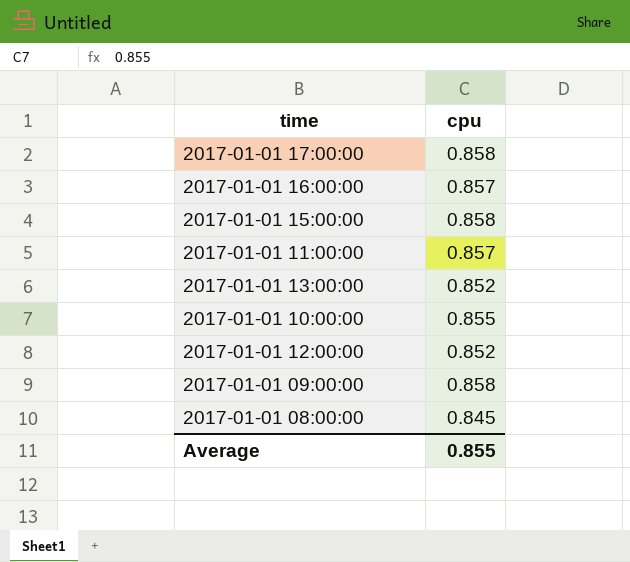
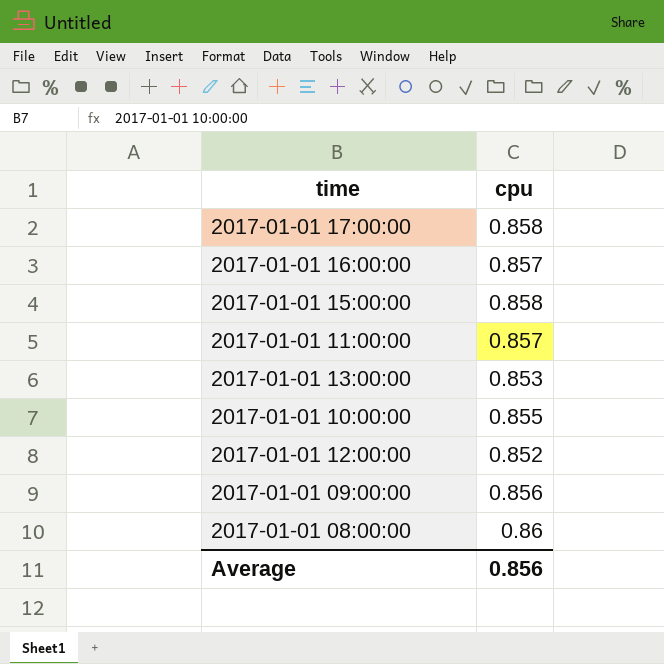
2017-01-01 13:00:00 | cpu: 0.852 -> 0.853
2017-01-01 09:00:00 | cpu: 0.858 -> 0.856
2017-01-01 08:00:00 | cpu: 0.845 -> 0.86
Average | cpu: 0.855 -> 0.856

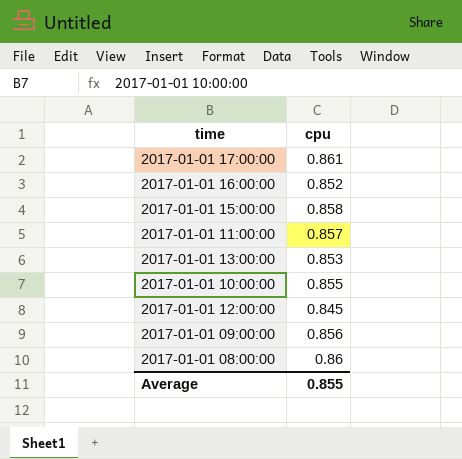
2017-01-01 17:00:00 | cpu: 0.858 -> 0.861
2017-01-01 16:00:00 | cpu: 0.857 -> 0.852
2017-01-01 12:00:00 | cpu: 0.852 -> 0.845
Average | cpu: 0.856 -> 0.855

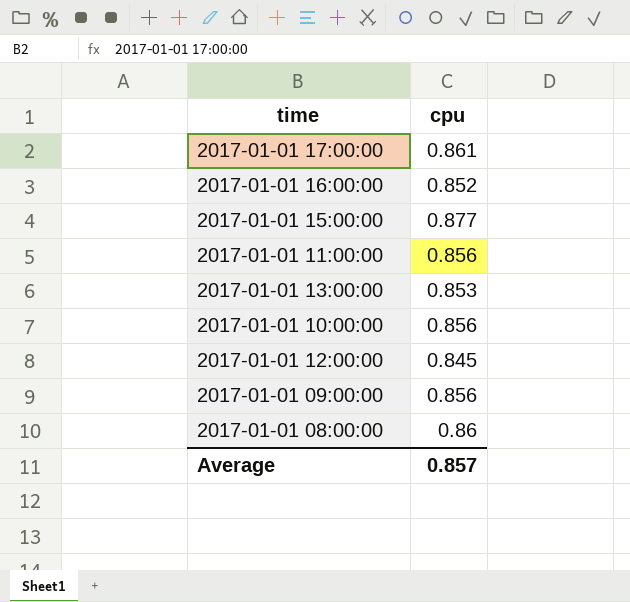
2017-01-01 15:00:00 | cpu: 0.858 -> 0.877
2017-01-01 11:00:00 | cpu: 0.857 -> 0.856
2017-01-01 10:00:00 | cpu: 0.855 -> 0.856
Average | cpu: 0.855 -> 0.857

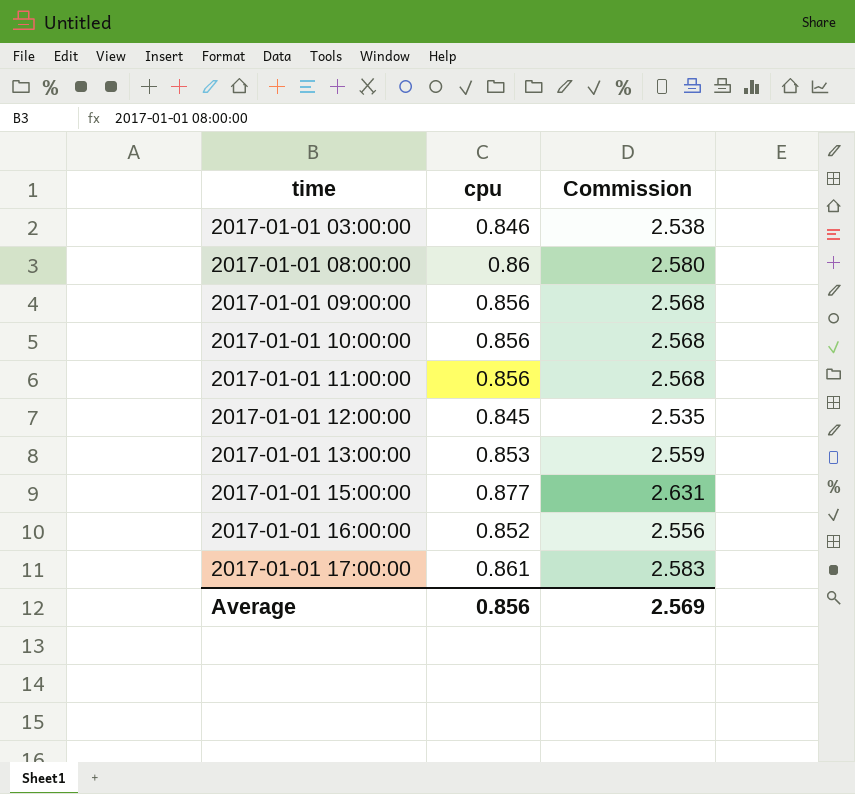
row order: none -> time ascending
column Commission | formula: none -> [cpu] * 3
row 2017-01-01 03:00:00: none -> 0.846 | 2.538
Average | cpu: 0.857 -> 0.856

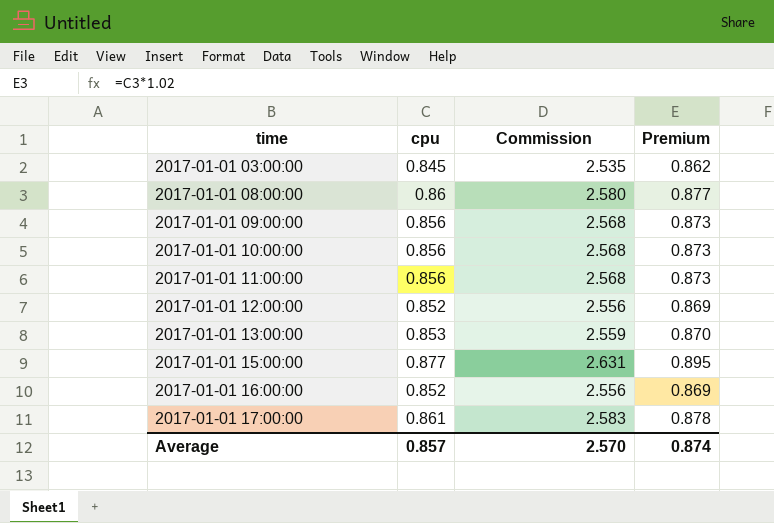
column Premium | formula: none -> [cpu] * 1.02
2017-01-01 03:00:00 | cpu: 0.846 -> 0.845
2017-01-01 03:00:00 | Commission: 2.538 -> 2.535
2017-01-01 12:00:00 | cpu: 0.845 -> 0.852
2017-01-01 12:00:00 | Commission: 2.535 -> 2.556
Average | cpu: 0.856 -> 0.857
Average | Commission: 2.569 -> 2.570

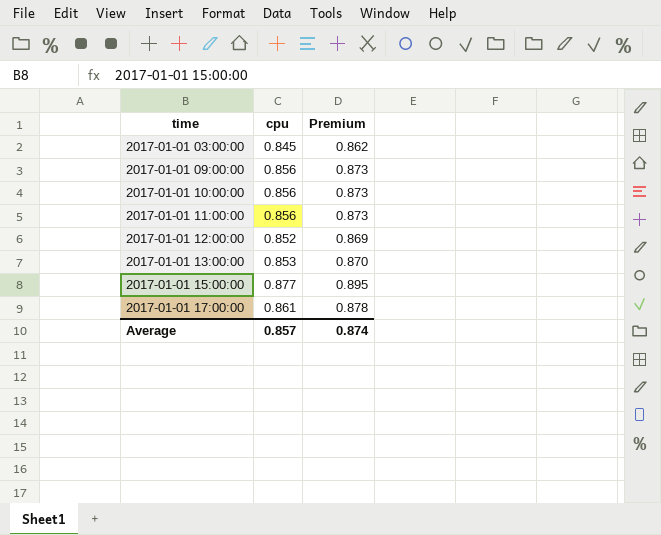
column Commission | formula: [cpu] * 3 -> none
row 2017-01-01 08:00:00: 0.86 | 2.580 | 0.877 -> none
row 2017-01-01 16:00:00: 0.852 | 2.556 | 0.869 -> none

